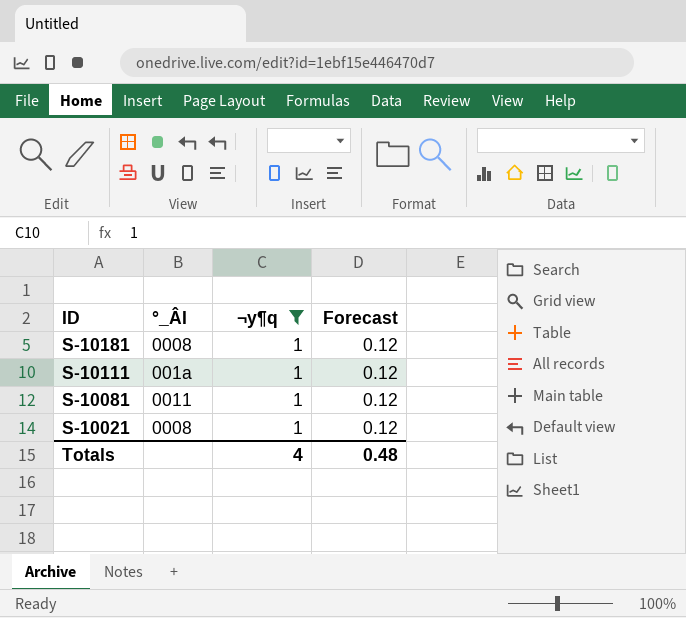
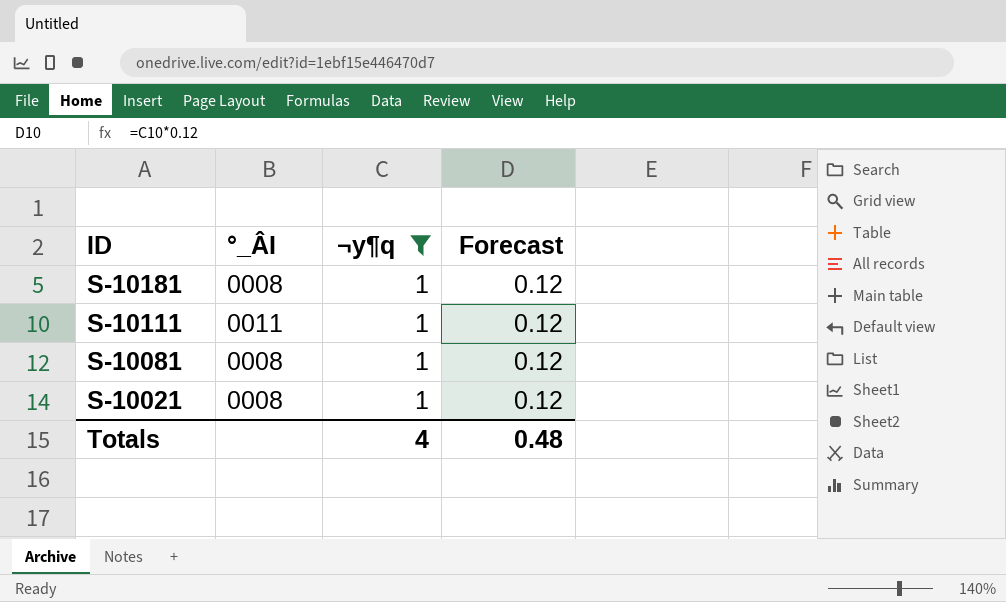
S-10111 | °_ÂI: 001a -> 0011
S-10081 | °_ÂI: 0011 -> 0008

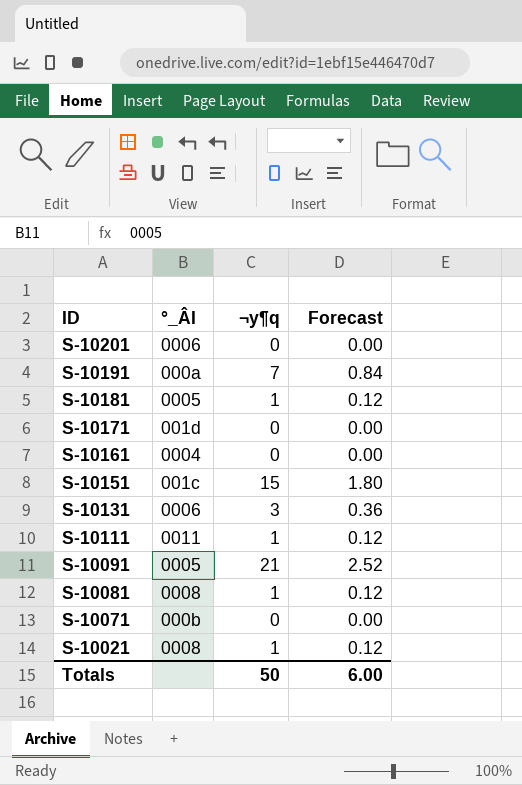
filter: ¬y¶q = 1 -> none
S-10181 | °_ÂI: 0008 -> 0005
Totals | ¬y¶q: 4 -> 50
Totals | Forecast: 0.48 -> 6.00

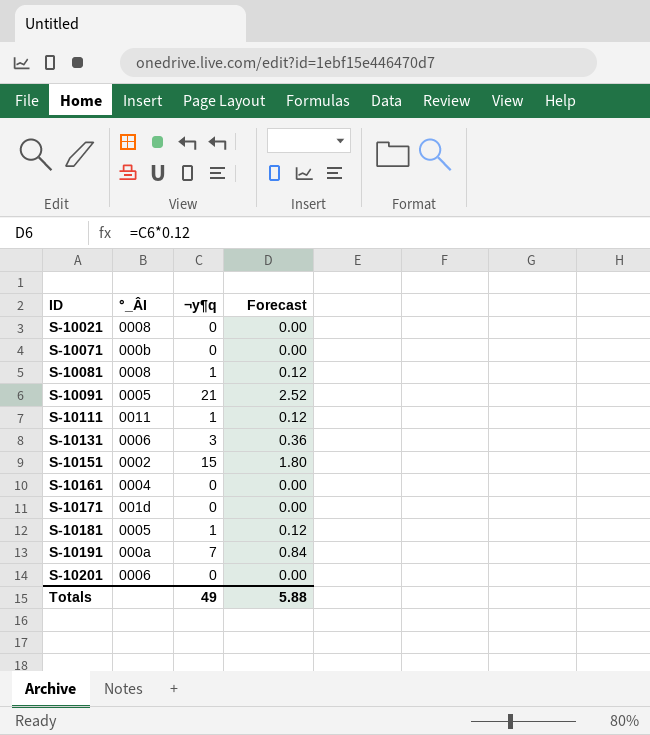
row order: ID descending -> ID ascending
S-10021 | ¬y¶q: 1 -> 0
S-10021 | Forecast: 0.12 -> 0.00
S-10151 | °_ÂI: 001c -> 0002
Totals | ¬y¶q: 50 -> 49
Totals | Forecast: 6.00 -> 5.88

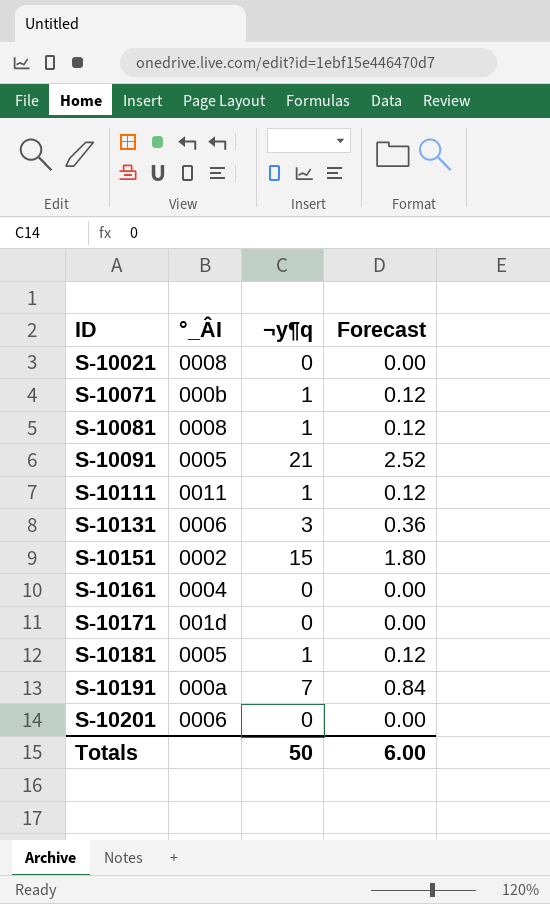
S-10071 | ¬y¶q: 0 -> 1
S-10071 | Forecast: 0.00 -> 0.12
Totals | ¬y¶q: 49 -> 50
Totals | Forecast: 5.88 -> 6.00

